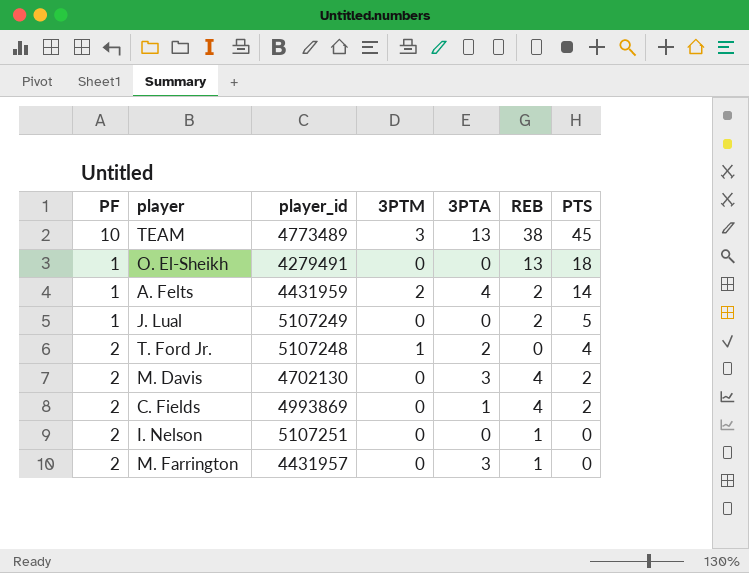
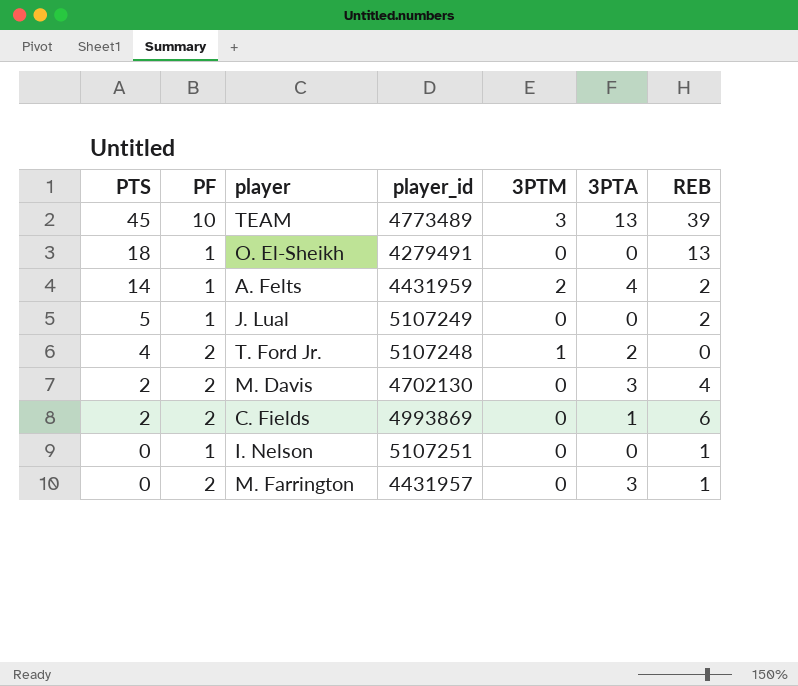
column PTS | position: 7 -> 1
TEAM | REB: 38 -> 39
C. Fields | REB: 4 -> 6
I. Nelson | PF: 2 -> 1

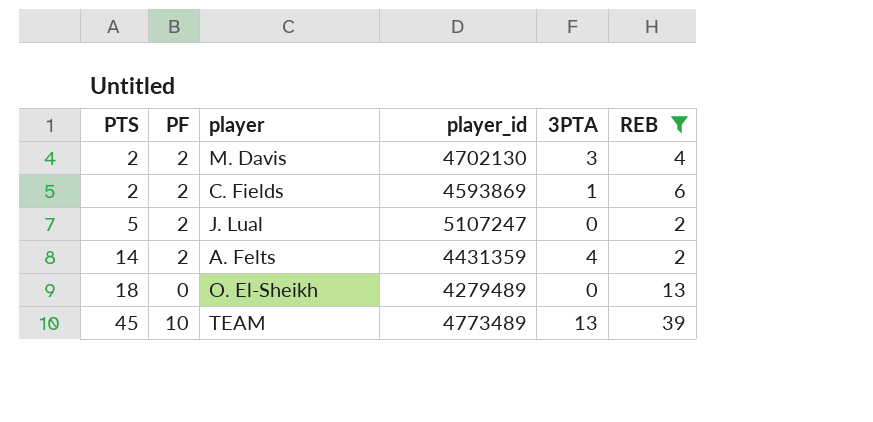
filter: none -> REB >= 2
row order: PTS descending -> PTS ascending
column 3PTM | position: 5 -> none
C. Fields | player_id: 4993869 -> 4593869
J. Lual | PF: 1 -> 2
J. Lual | player_id: 5107249 -> 5107247
A. Felts | PF: 1 -> 2
A. Felts | player_id: 4431959 -> 4431359
O. El-Sheikh | PF: 1 -> 0
O. El-Sheikh | player_id: 4279491 -> 4279489

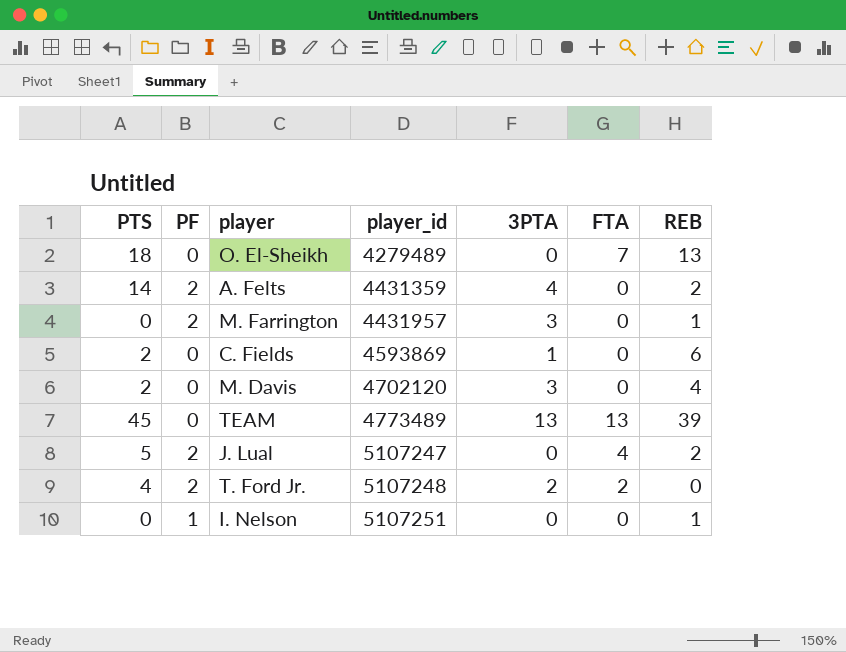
filter: REB >= 2 -> none
row order: PTS ascending -> player_id ascending
column FTA | position: none -> 6
C. Fields | PF: 2 -> 0
M. Davis | PF: 2 -> 0
M. Davis | player_id: 4702130 -> 4702120
TEAM | PF: 10 -> 0

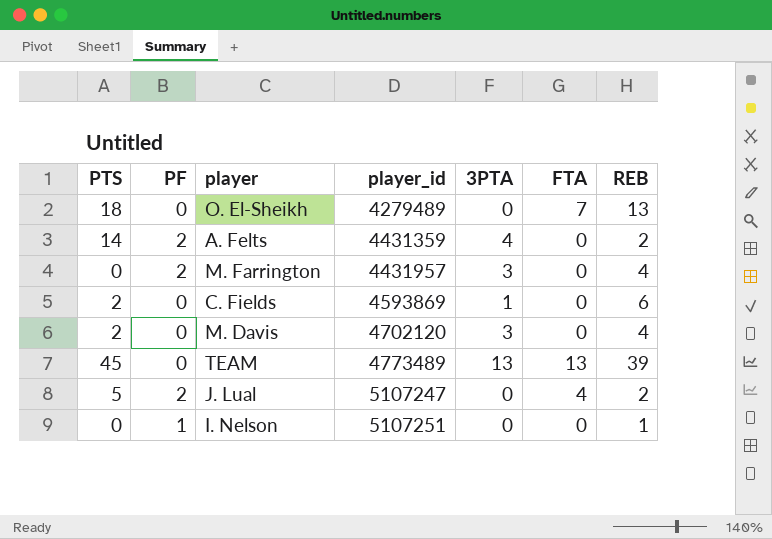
row T. Ford Jr.: 4 | 2 | 5107248 | 2 | 2 | 0 -> none
M. Farrington | REB: 1 -> 4

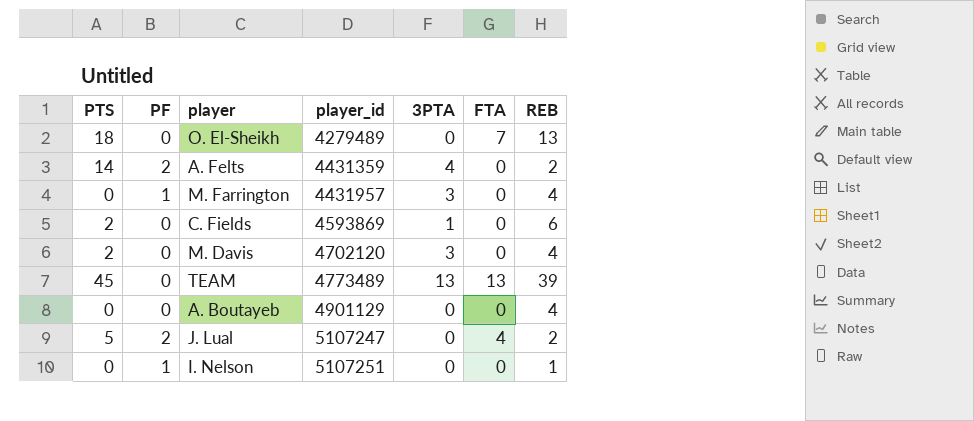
M. Farrington | PF: 2 -> 1
row A. Boutayeb: none -> 0 | 0 | 4901129 | 0 | 0 | 4

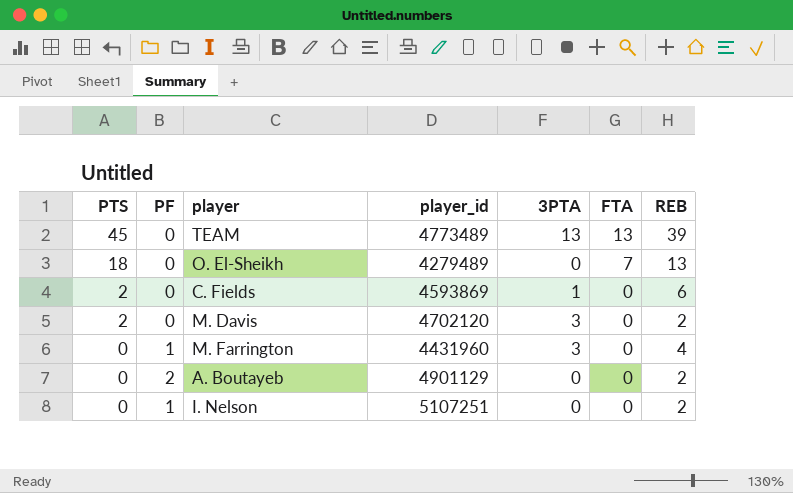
row order: player_id ascending -> PTS descending
row A. Felts: 14 | 2 | 4431359 | 4 | 0 | 2 -> none
row J. Lual: 5 | 2 | 5107247 | 0 | 4 | 2 -> none
M. Davis | REB: 4 -> 2
M. Farrington | player_id: 4431957 -> 4431960
A. Boutayeb | PF: 0 -> 2
A. Boutayeb | REB: 4 -> 2
I. Nelson | REB: 1 -> 2

